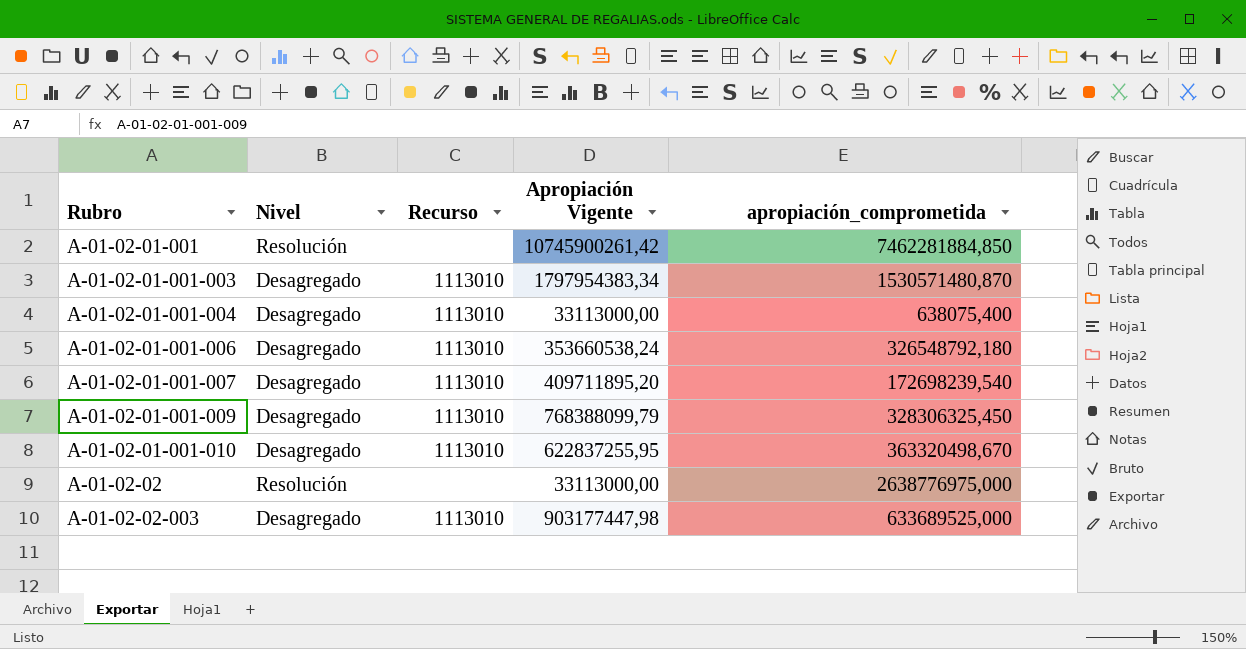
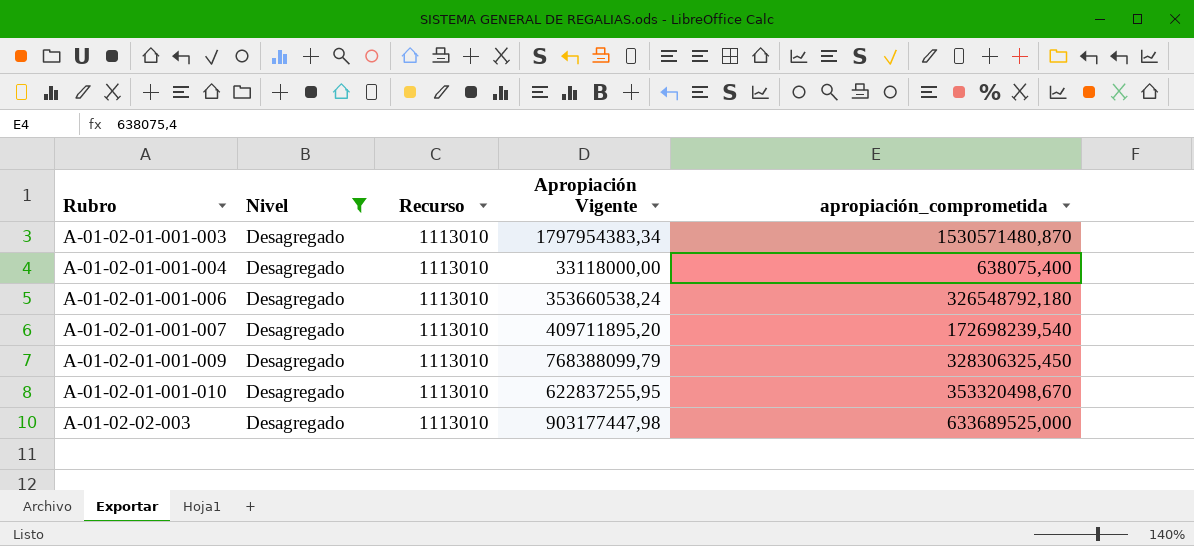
filter: none -> Nivel = Desagregado
A-01-02-01-001-004 | Apropiación Vigente: 33113000,00 -> 33118000,00
A-01-02-01-001-010 | apropiación_comprometida: 363320498,670 -> 353320498,670

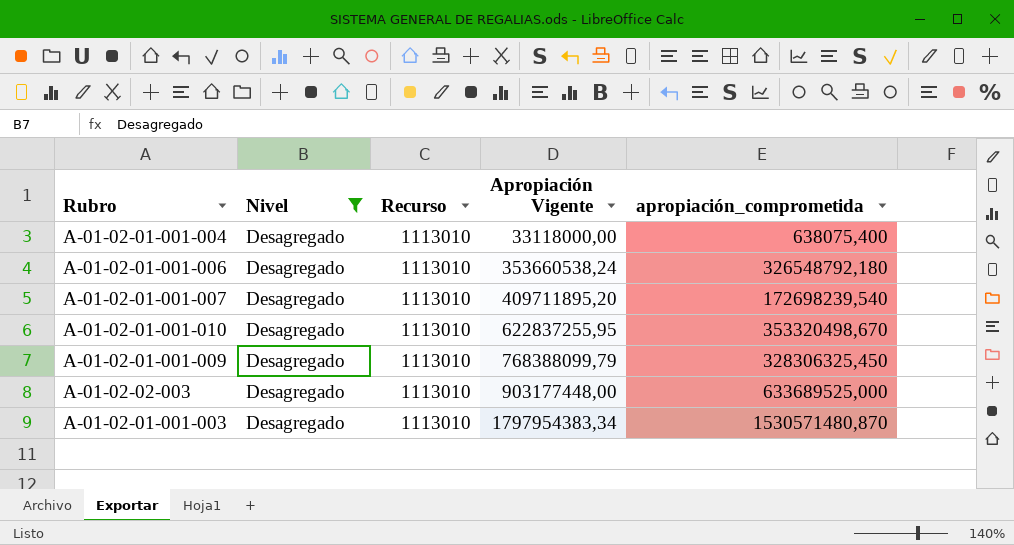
row order: Rubro ascending -> Apropiación Vigente ascending
A-01-02-02-003 | Apropiación Vigente: 903177447,98 -> 903177448,00

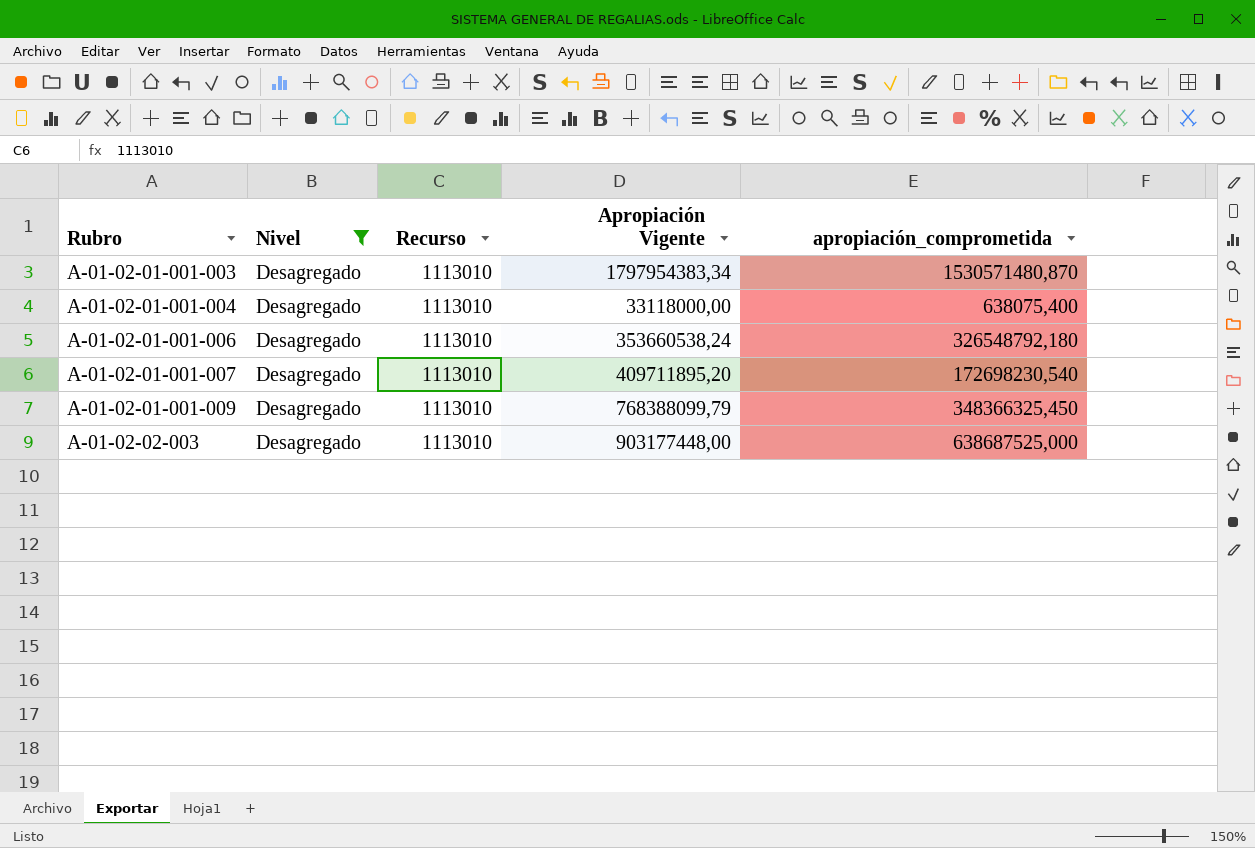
row order: Apropiación Vigente ascending -> Rubro ascending
row A-01-02-01-001-010: Desagregado | 1113010 | 622837255,95 | 353320498,670 -> none
A-01-02-01-001-007 | apropiación_comprometida: 172698239,540 -> 172698230,540
A-01-02-01-001-009 | apropiación_comprometida: 328306325,450 -> 348366325,450
A-01-02-02-003 | apropiación_comprometida: 633689525,000 -> 638687525,000

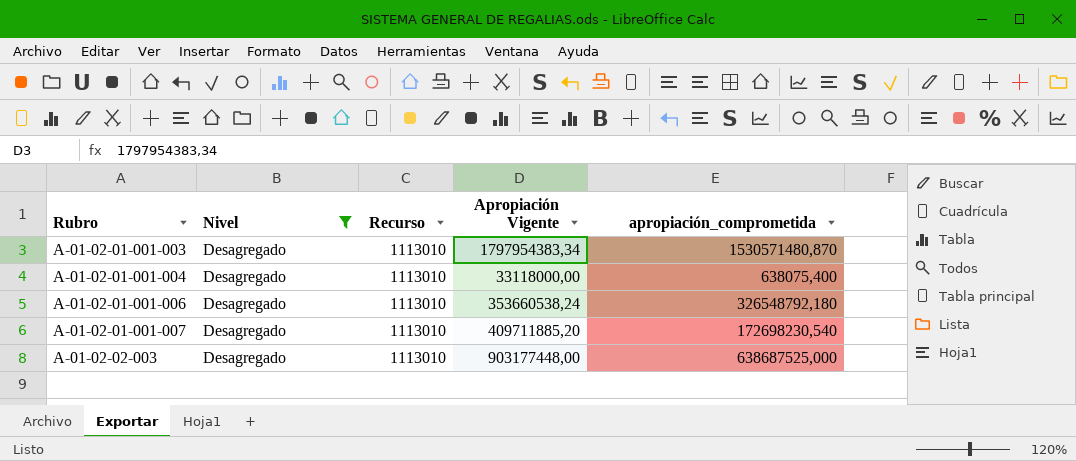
row A-01-02-01-001-009: Desagregado | 1113010 | 768388099,79 | 348366325,450 -> none
A-01-02-01-001-007 | Apropiación Vigente: 409711895,20 -> 409711885,20

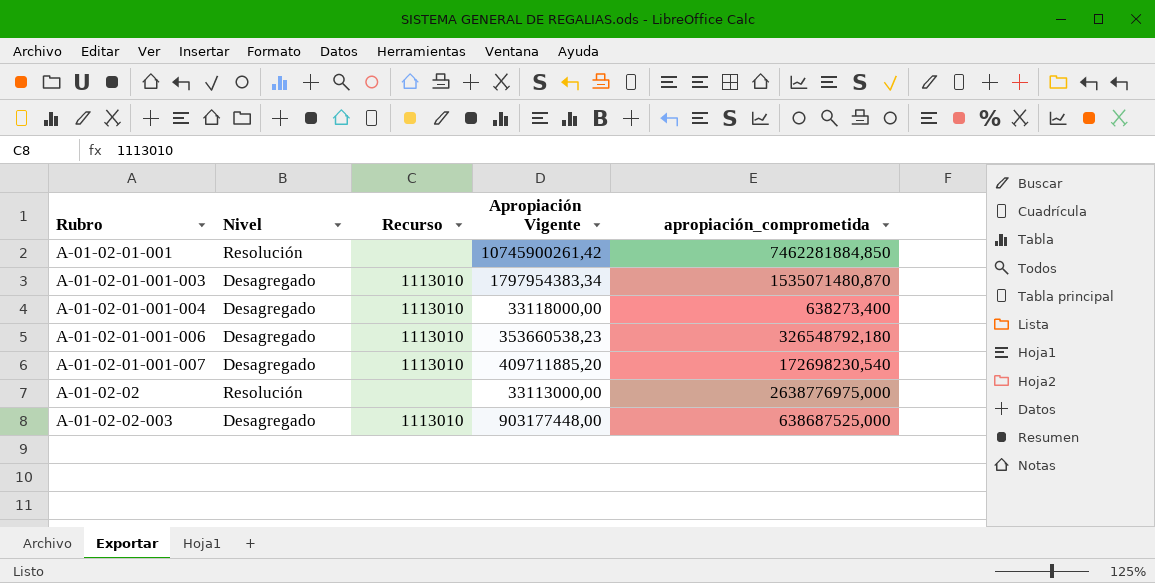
filter: Nivel = Desagregado -> none
A-01-02-01-001-003 | apropiación_comprometida: 1530571480,870 -> 1535071480,870
A-01-02-01-001-004 | apropiación_comprometida: 638075,400 -> 638273,400
A-01-02-01-001-006 | Apropiación Vigente: 353660538,24 -> 353660538,23

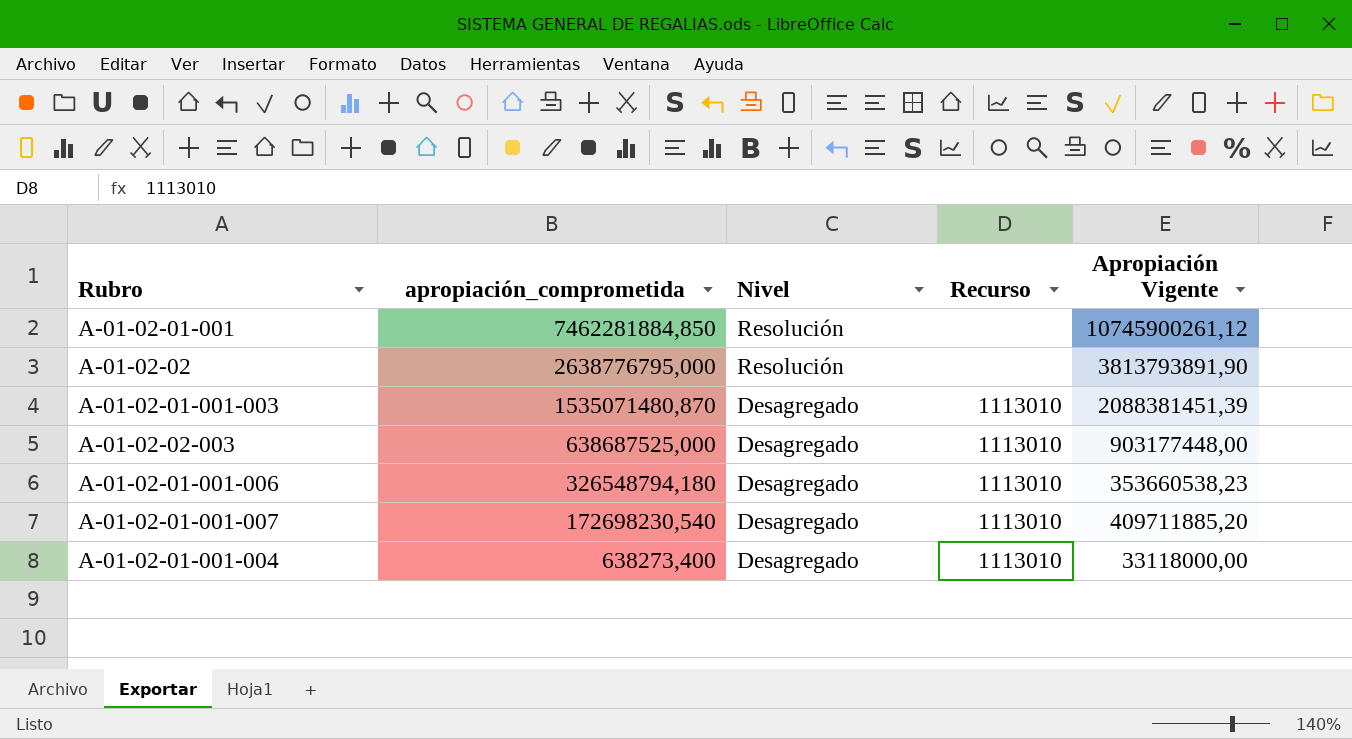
row order: Rubro ascending -> apropiación_comprometida descending
column apropiación_comprometida | position: 5 -> 2
A-01-02-01-001 | Apropiación Vigente: 10745900261,42 -> 10745900261,12
A-01-02-02 | apropiación_comprometida: 2638776975,000 -> 2638776795,000
A-01-02-02 | Apropiación Vigente: 33113000,00 -> 3813793891,90
A-01-02-01-001-003 | Apropiación Vigente: 1797954383,34 -> 2088381451,39
A-01-02-01-001-006 | apropiación_comprometida: 326548792,180 -> 326548794,180

